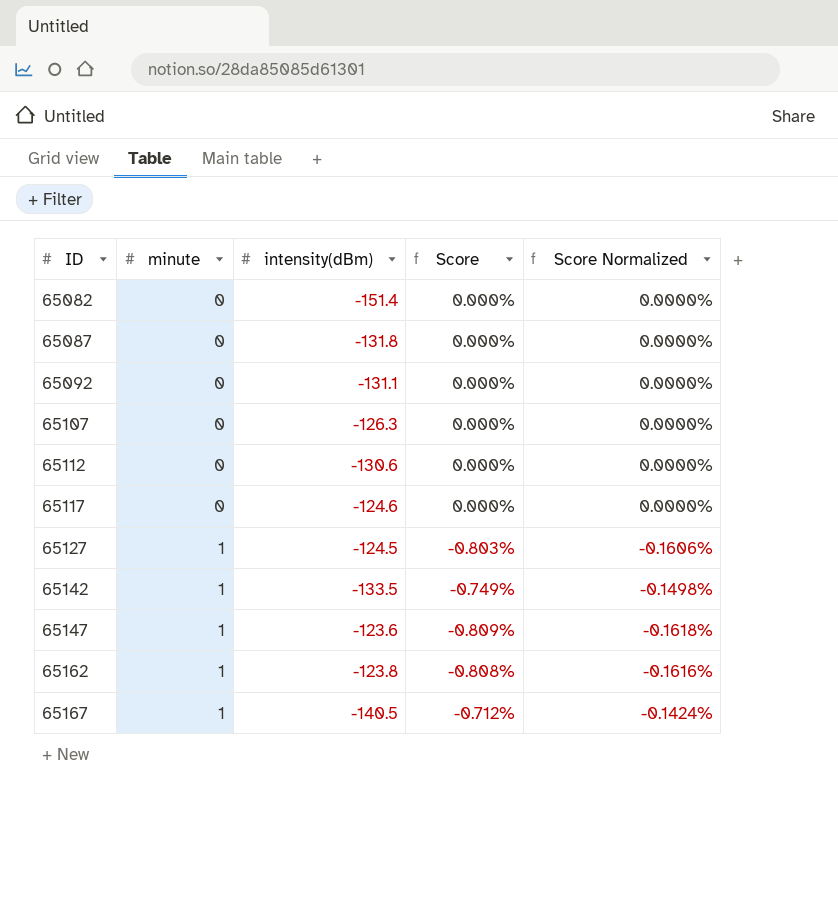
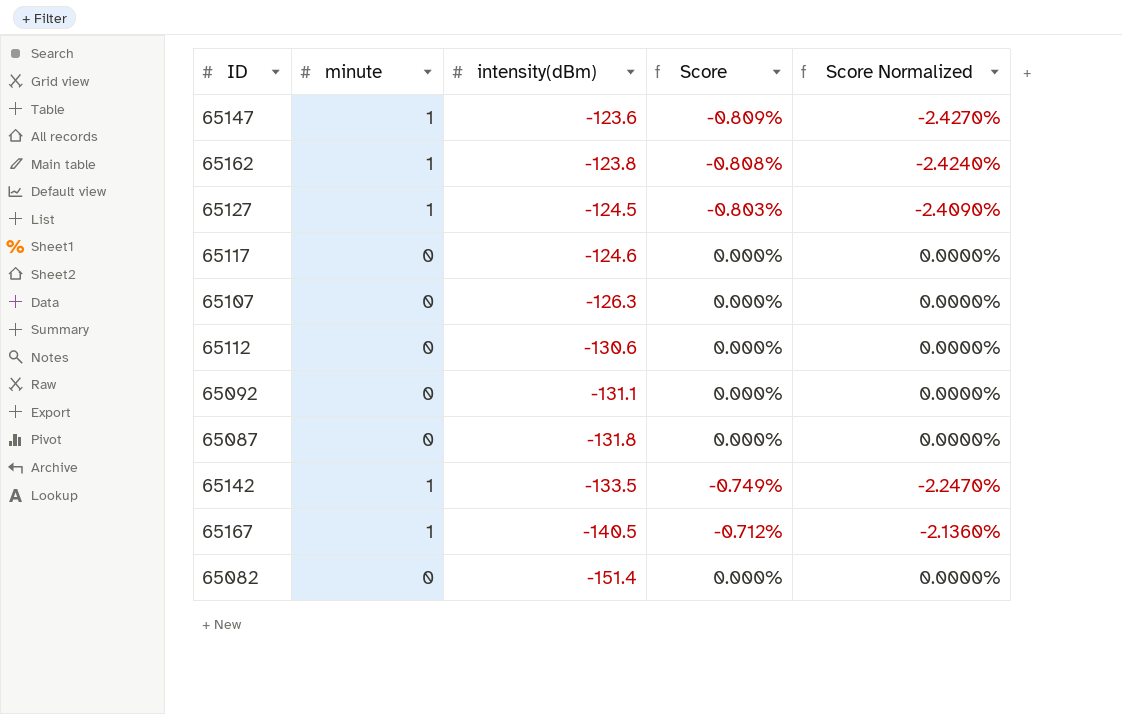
row order: ID ascending -> intensity(dBm) descending
column Score Normalized | formula: [Score] * 0.2 -> [Score] * 3

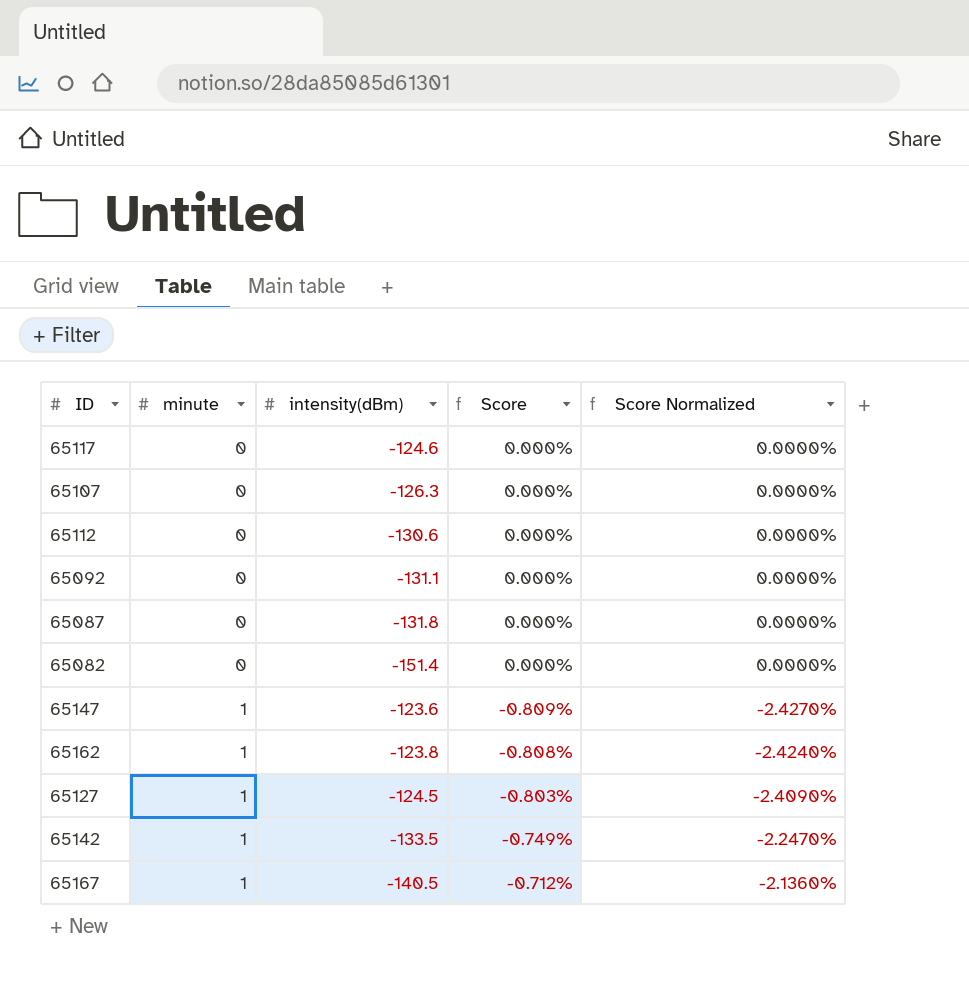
row order: intensity(dBm) descending -> minute ascending

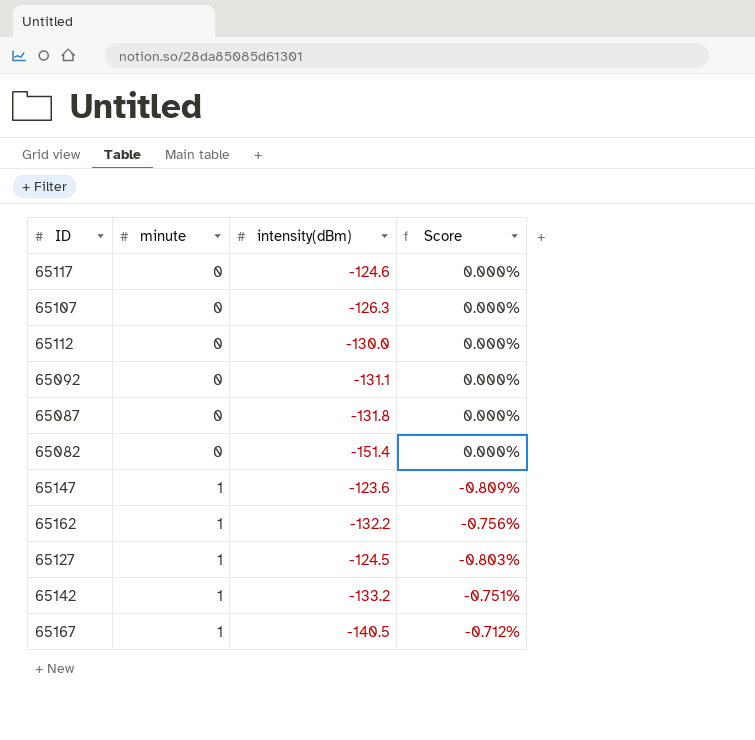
column Score Normalized | formula: [Score] * 3 -> none
65112 | intensity(dBm): -130.6 -> -130.0
65162 | intensity(dBm): -123.8 -> -132.2
65162 | Score: -0.808% -> -0.756%
65142 | intensity(dBm): -133.5 -> -133.2
65142 | Score: -0.749% -> -0.751%

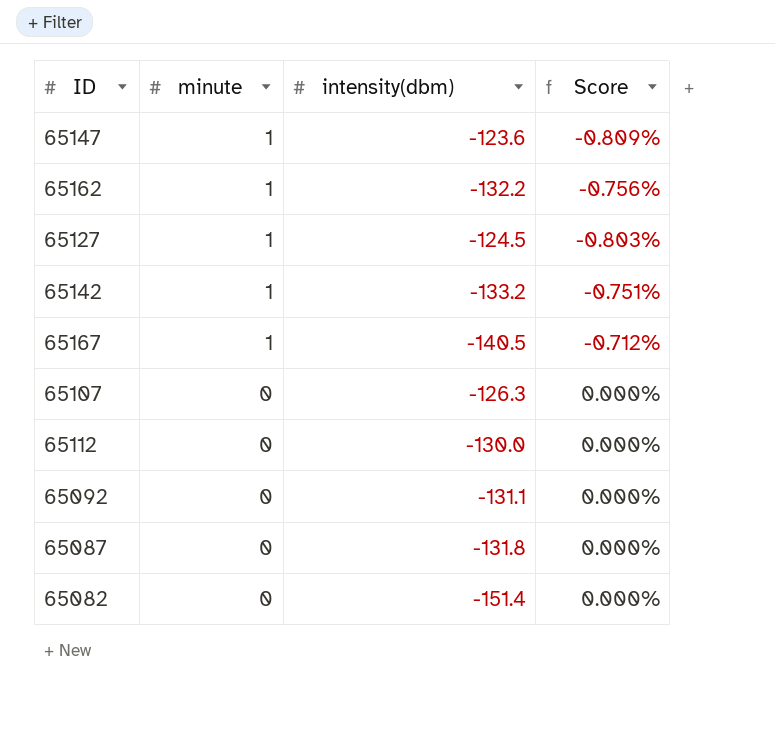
row order: minute ascending -> minute descending
column name: intensity(dBm) -> intensity(dbm)
row 65117: 0 | -124.6 | 0.000% -> none

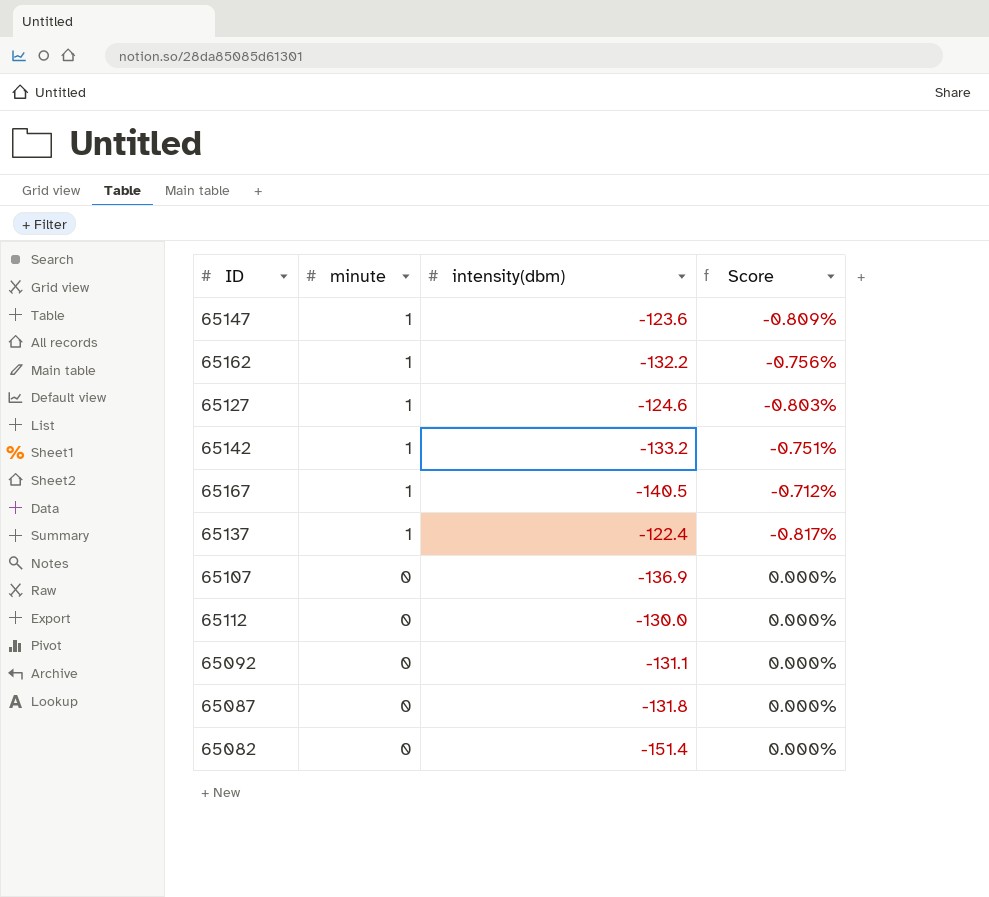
65127 | intensity(dbm): -124.5 -> -124.6
row 65137: none -> 1 | -122.4 | -0.817%
65107 | intensity(dbm): -126.3 -> -136.9

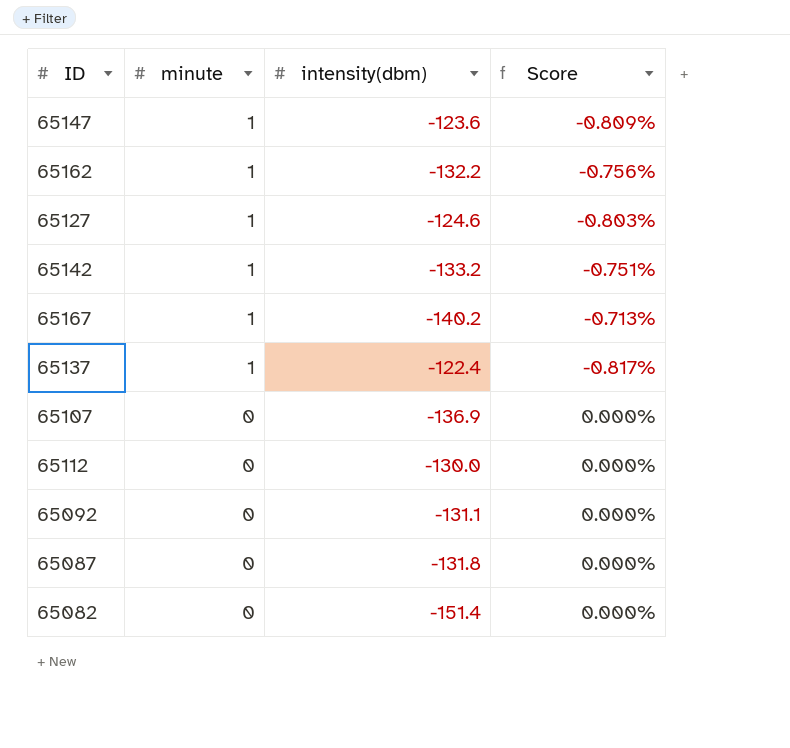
65167 | intensity(dbm): -140.5 -> -140.2
65167 | Score: -0.712% -> -0.713%

